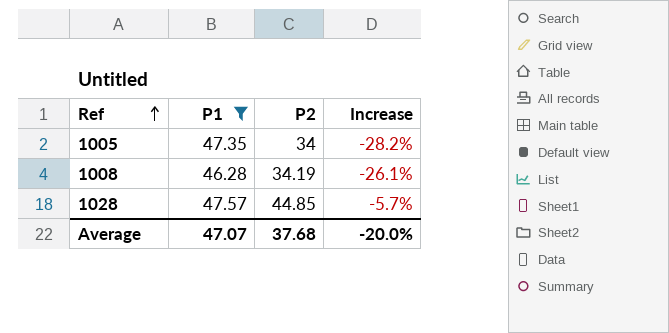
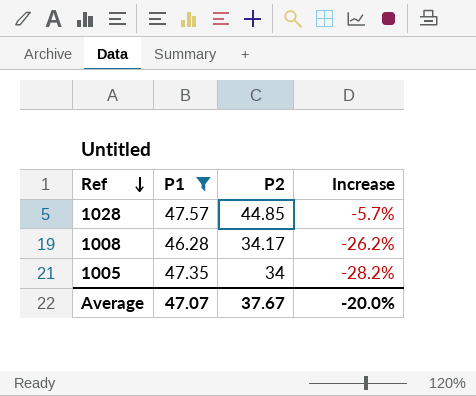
row order: Ref ascending -> Ref descending
1008 | P2: 34.19 -> 34.17
1008 | Increase: -26.1% -> -26.2%
Average | P2: 37.68 -> 37.67

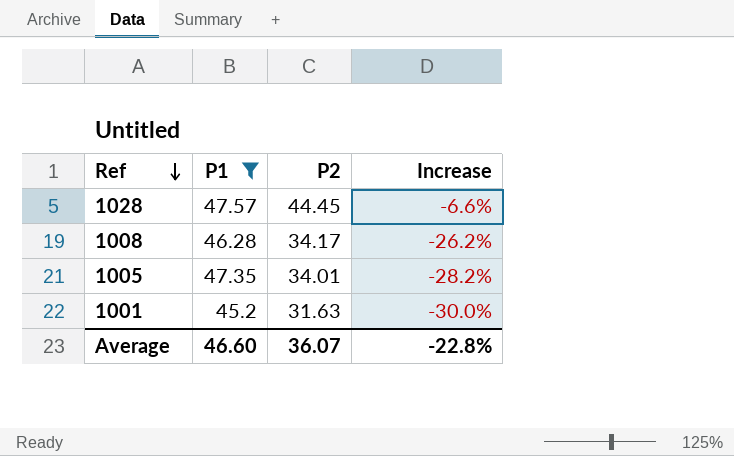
1028 | P2: 44.85 -> 44.45
1028 | Increase: -5.7% -> -6.6%
1005 | P2: 34 -> 34.01
row 1001: none -> 45.2 | 31.63 | -30.0%
Average | P1: 47.07 -> 46.60
Average | P2: 37.67 -> 36.07
Average | Increase: -20.0% -> -22.8%

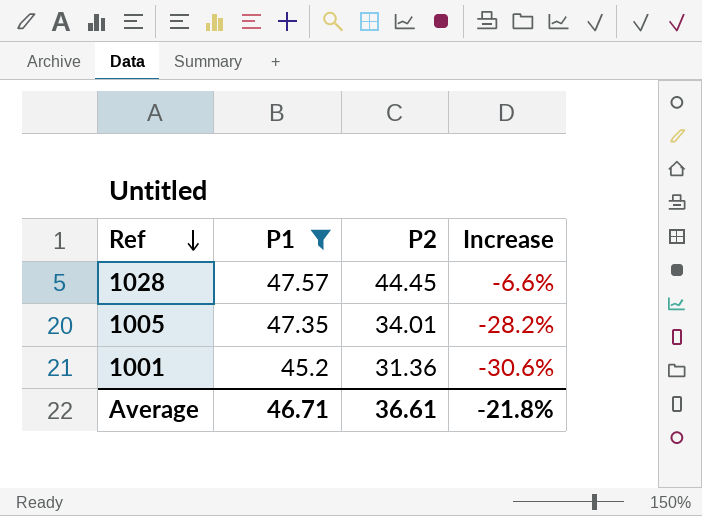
row 1008: 46.28 | 34.17 | -26.2% -> none
1001 | P2: 31.63 -> 31.36
1001 | Increase: -30.0% -> -30.6%
Average | P1: 46.60 -> 46.71
Average | P2: 36.07 -> 36.61
Average | Increase: -22.8% -> -21.8%

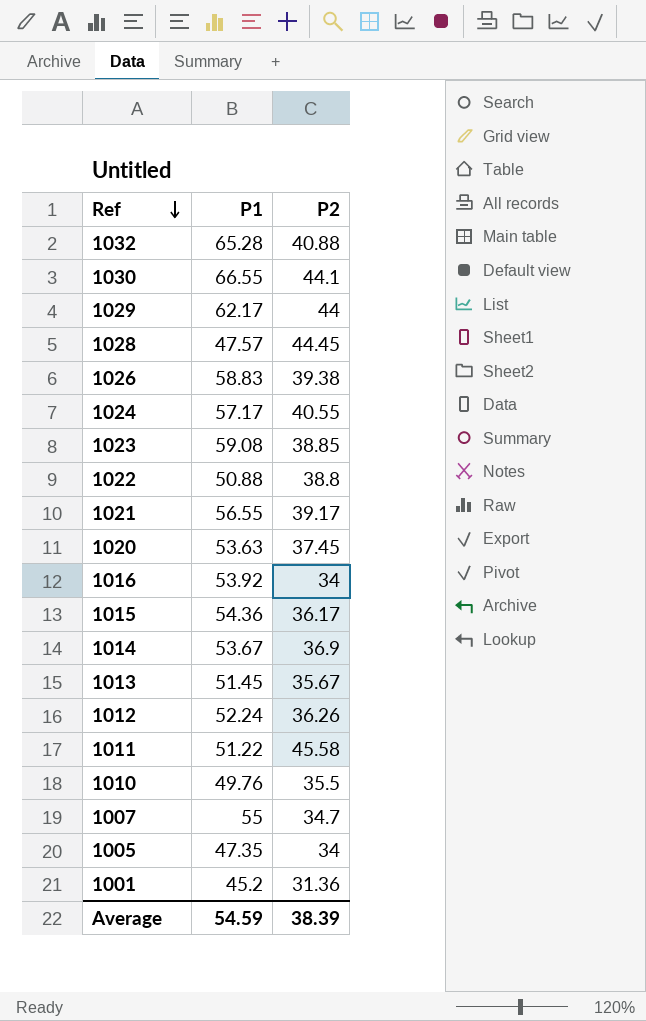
filter: P1 <= 47.57 -> none
column Increase | formula: ([P2] - [P1]) / [P1] -> none
1005 | P2: 34.01 -> 34
Average | P1: 46.71 -> 54.59
Average | P2: 36.61 -> 38.39

